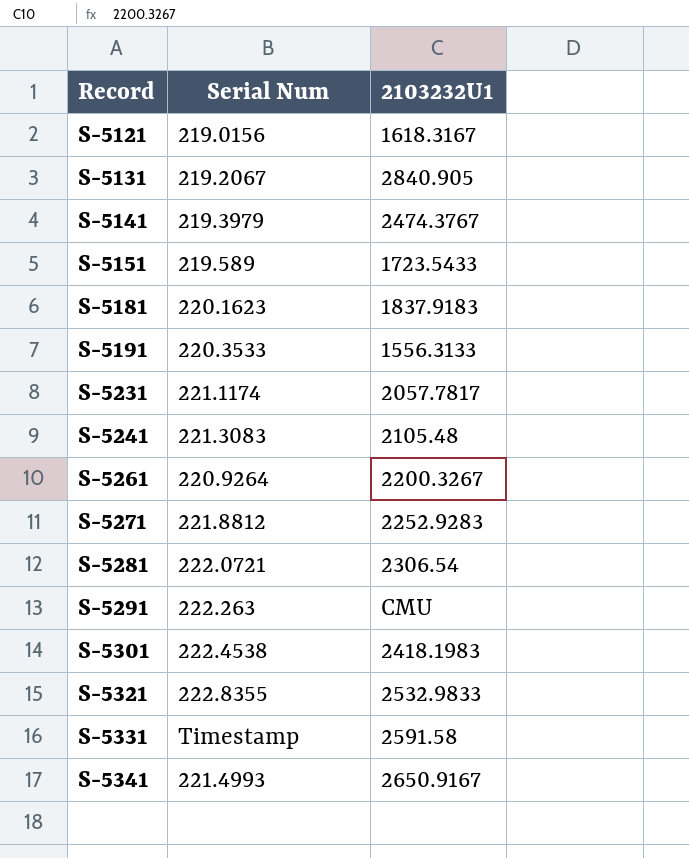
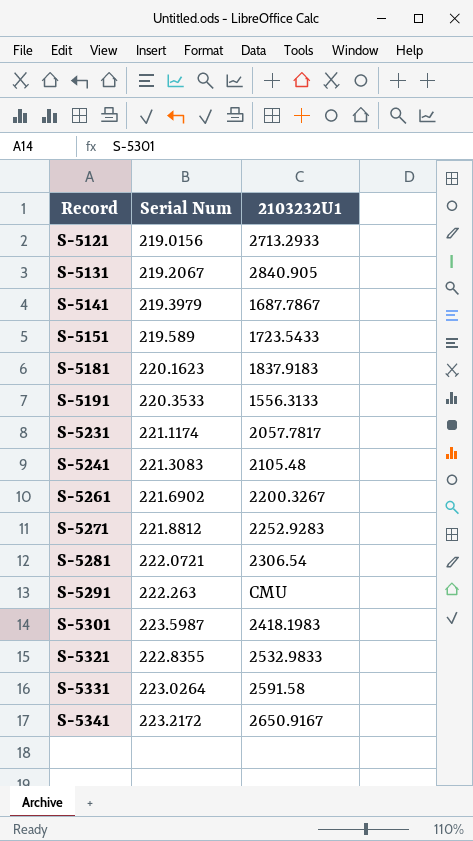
S-5121 | 2103232U1: 1618.3167 -> 2713.2933
S-5141 | 2103232U1: 2474.3767 -> 1687.7867
S-5261 | Serial Num: 220.9264 -> 221.6902
S-5301 | Serial Num: 222.4538 -> 223.5987
S-5331 | Serial Num: Timestamp -> 223.0264
S-5341 | Serial Num: 221.4993 -> 223.2172

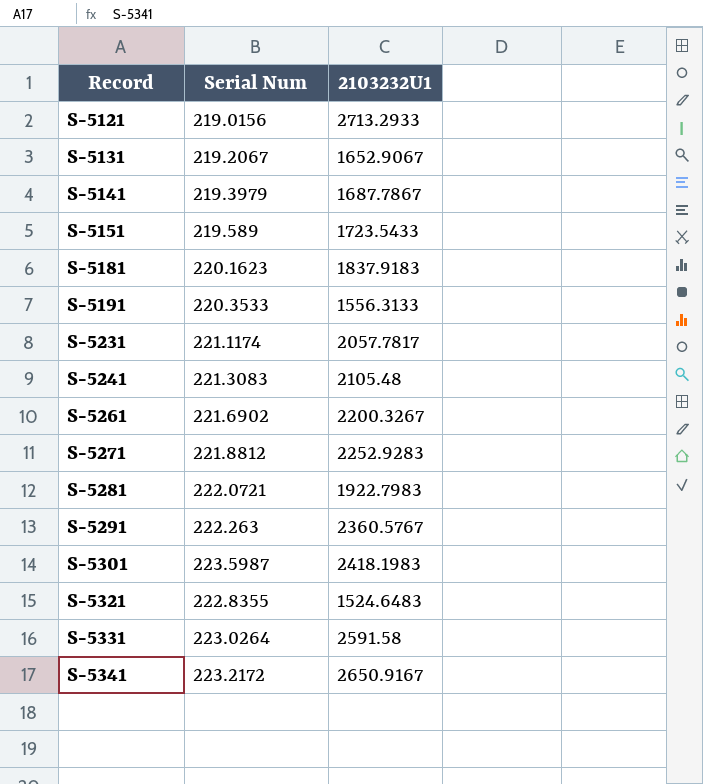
S-5131 | 2103232U1: 2840.905 -> 1652.9067
S-5281 | 2103232U1: 2306.54 -> 1922.7983
S-5291 | 2103232U1: CMU -> 2360.5767
S-5321 | 2103232U1: 2532.9833 -> 1524.6483

